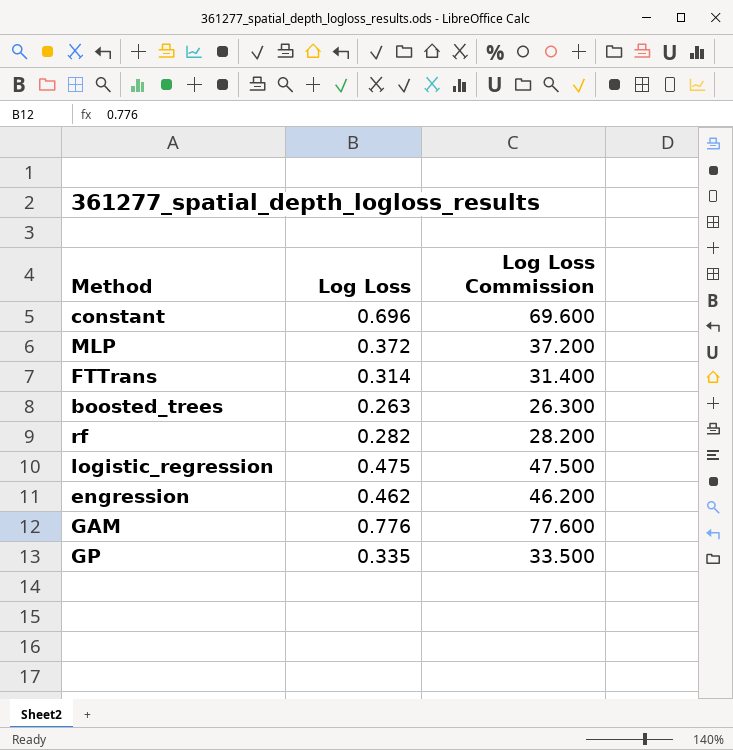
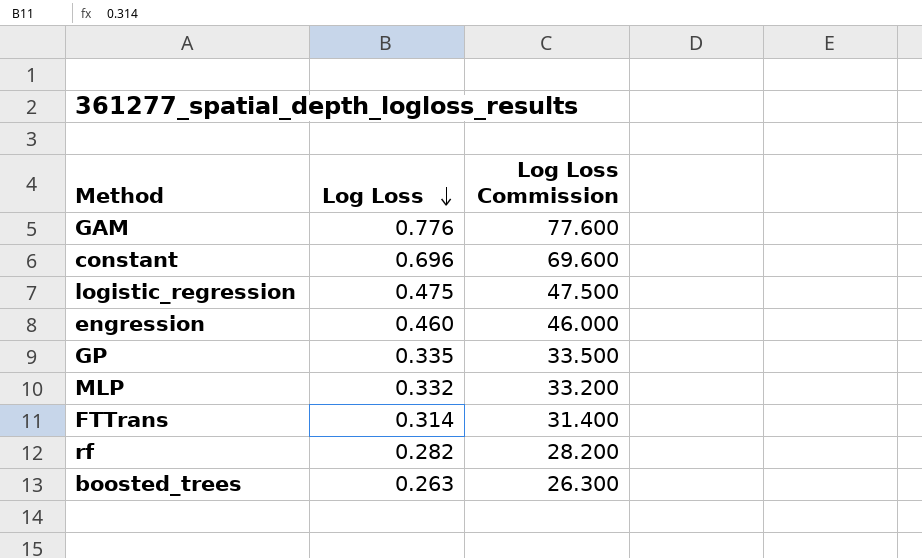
row order: none -> Log Loss descending
engression | Log Loss: 0.462 -> 0.460
engression | Log Loss Commission: 46.200 -> 46.000
MLP | Log Loss: 0.372 -> 0.332
MLP | Log Loss Commission: 37.200 -> 33.200

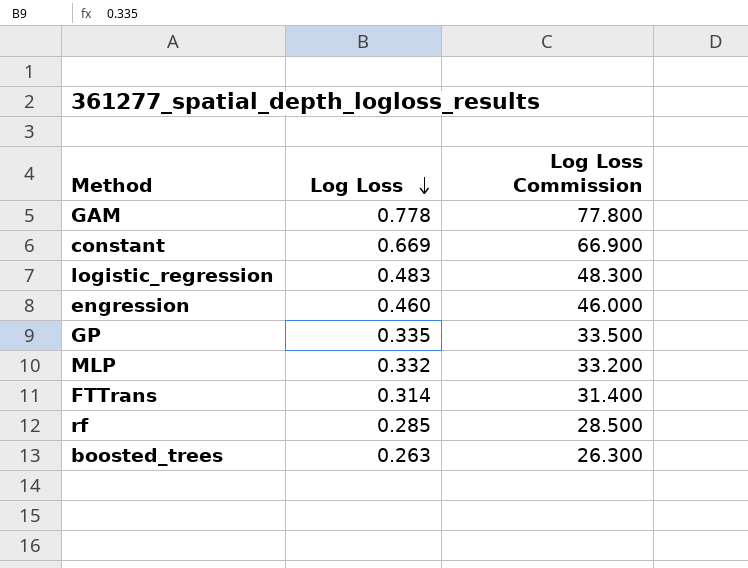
GAM | Log Loss: 0.776 -> 0.778
GAM | Log Loss Commission: 77.600 -> 77.800
constant | Log Loss: 0.696 -> 0.669
constant | Log Loss Commission: 69.600 -> 66.900
logistic_regression | Log Loss: 0.475 -> 0.483
logistic_regression | Log Loss Commission: 47.500 -> 48.300
rf | Log Loss: 0.282 -> 0.285
rf | Log Loss Commission: 28.200 -> 28.500

